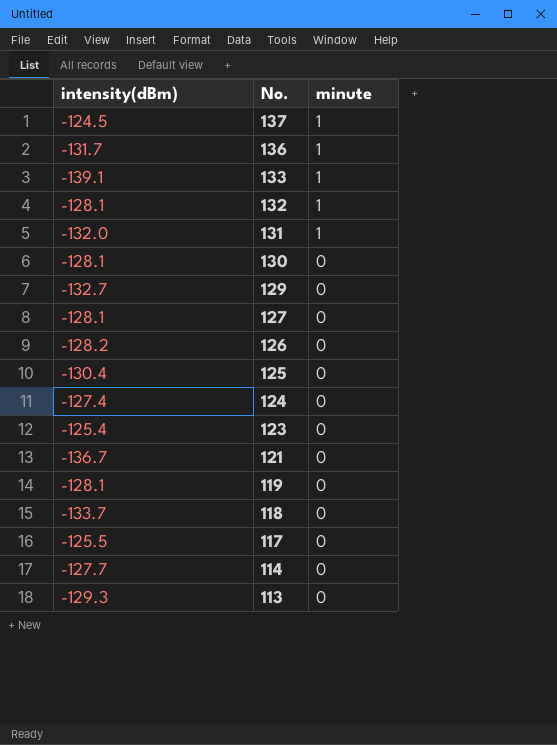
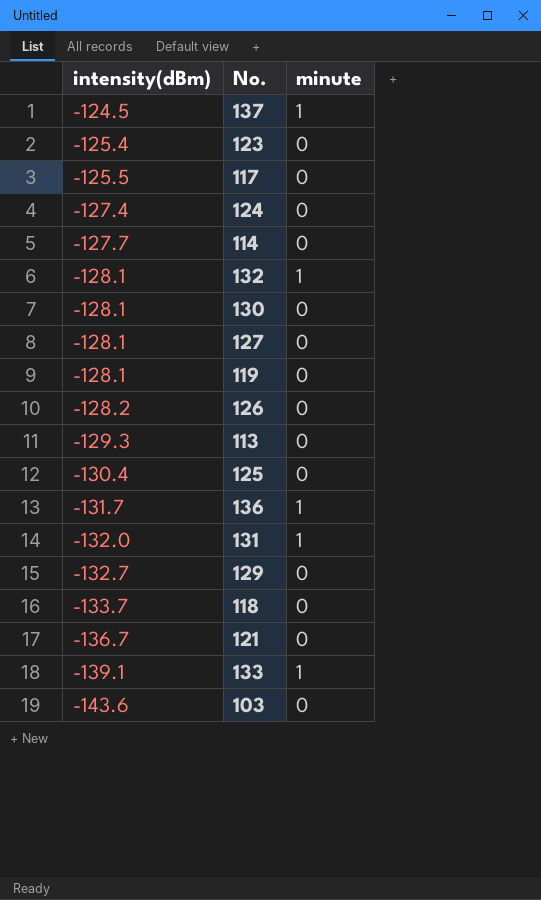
row order: No. descending -> intensity(dBm) descending
row 103: none -> -143.6 | 0

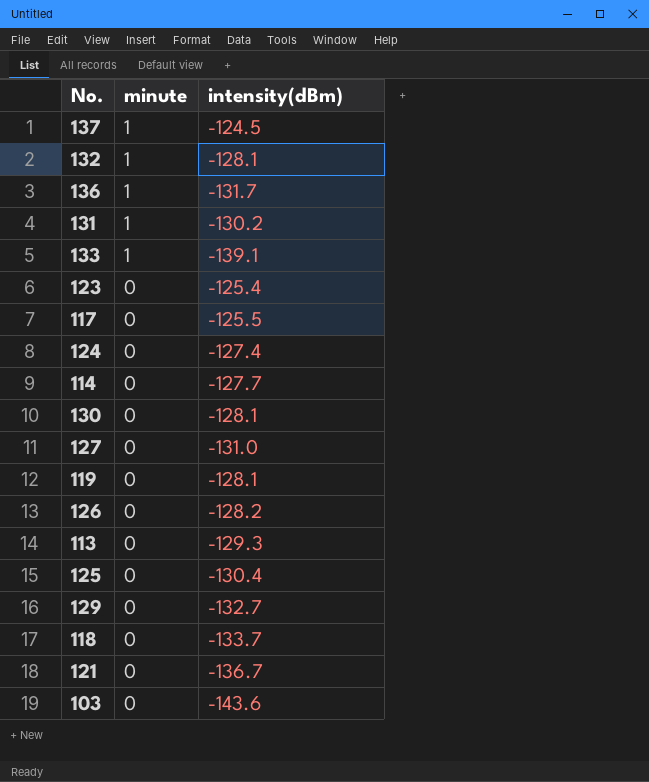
row order: intensity(dBm) descending -> minute descending
column intensity(dBm) | position: 1 -> 3
131 | intensity(dBm): -132.0 -> -130.2
127 | intensity(dBm): -128.1 -> -131.0

